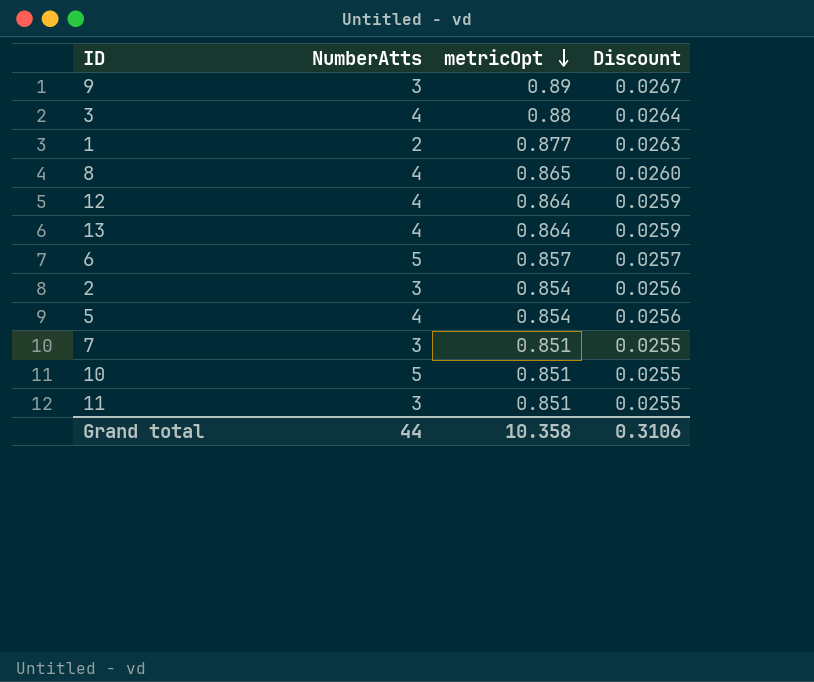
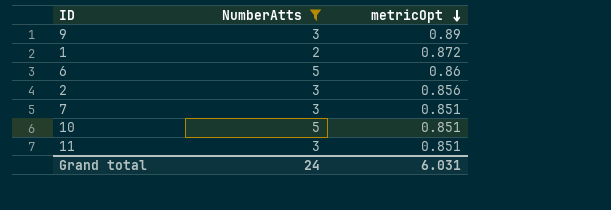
filter: none -> NumberAtts != 4
column Discount | formula: [metricOpt] * 0.03 -> none
1 | metricOpt: 0.877 -> 0.872
6 | metricOpt: 0.857 -> 0.86
2 | metricOpt: 0.854 -> 0.856
Grand total | NumberAtts: 44 -> 24
Grand total | metricOpt: 10.358 -> 6.031

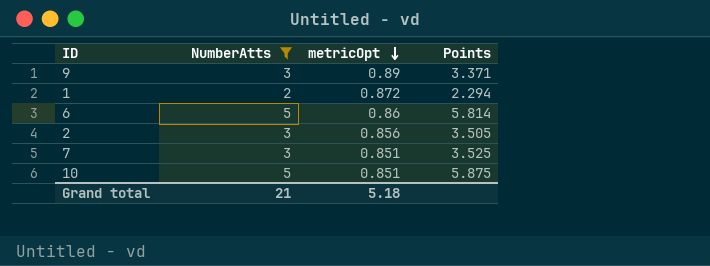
column Points | formula: none -> [NumberAtts] / [metricOpt]
row 11: 3 | 0.851 -> none
Grand total | NumberAtts: 24 -> 21
Grand total | metricOpt: 6.031 -> 5.18

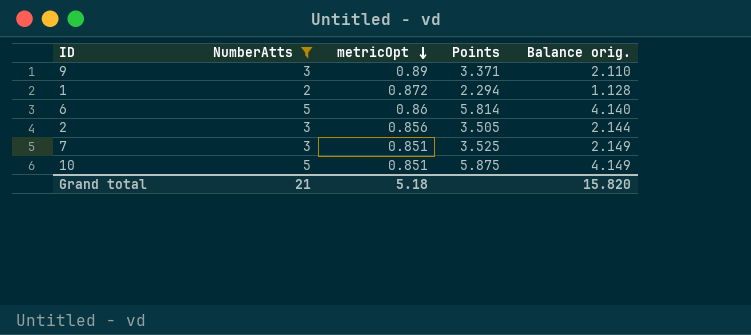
column Balance orig. | formula: none -> [NumberAtts] - [metricOpt]

